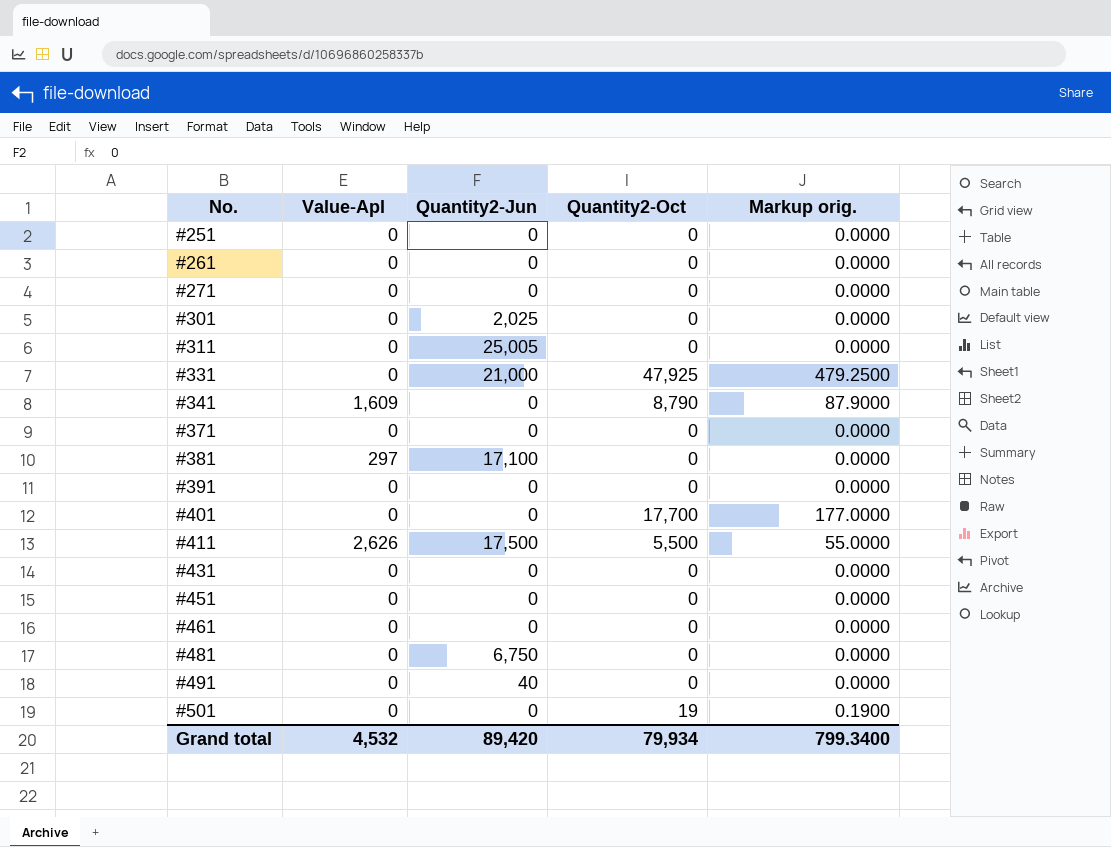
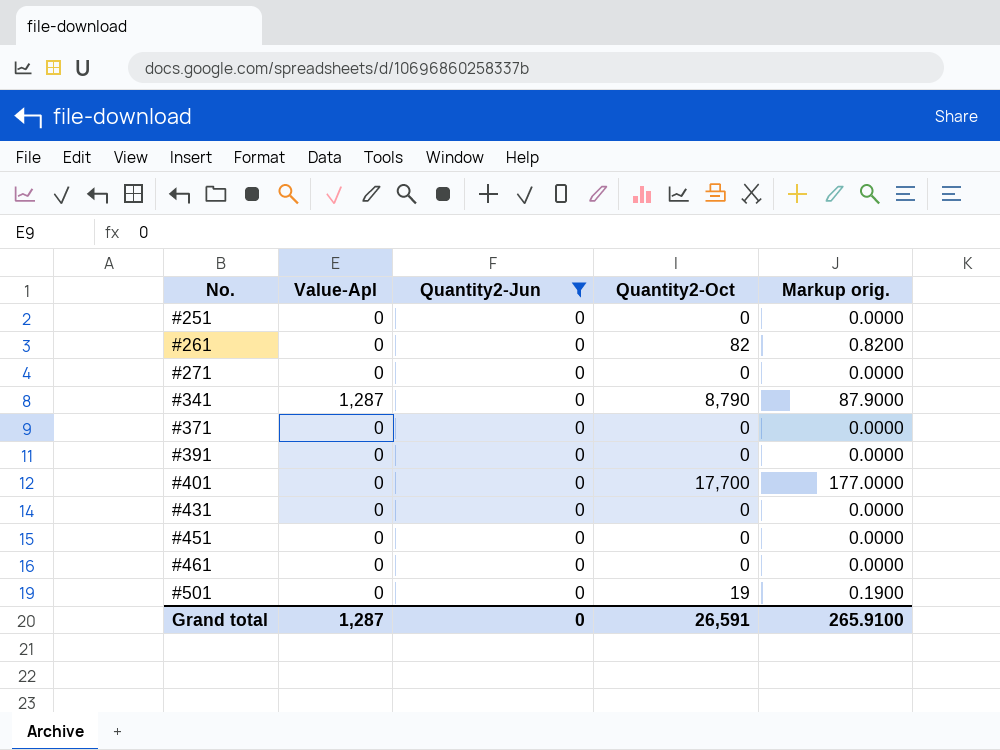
filter: none -> Quantity2-Jun = 0
#261 | Quantity2-Oct: 0 -> 82
#261 | Markup orig.: 0.0000 -> 0.8200
#341 | Value-Apl: 1,609 -> 1,287
Grand total | Value-Apl: 4,532 -> 1,287
Grand total | Quantity2-Jun: 89,420 -> 0
Grand total | Quantity2-Oct: 79,934 -> 26,591
Grand total | Markup orig.: 799.3400 -> 265.9100

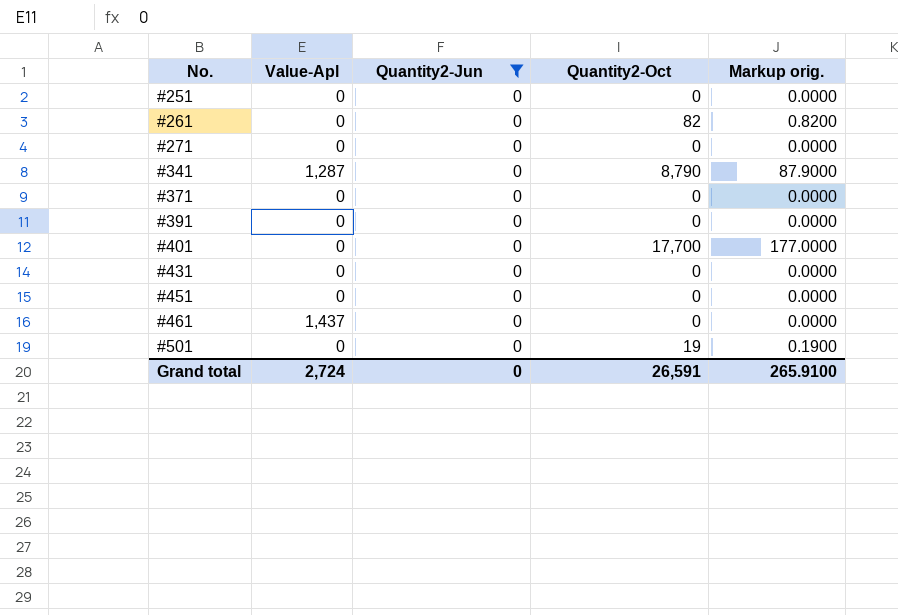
#461 | Value-Apl: 0 -> 1,437
Grand total | Value-Apl: 1,287 -> 2,724

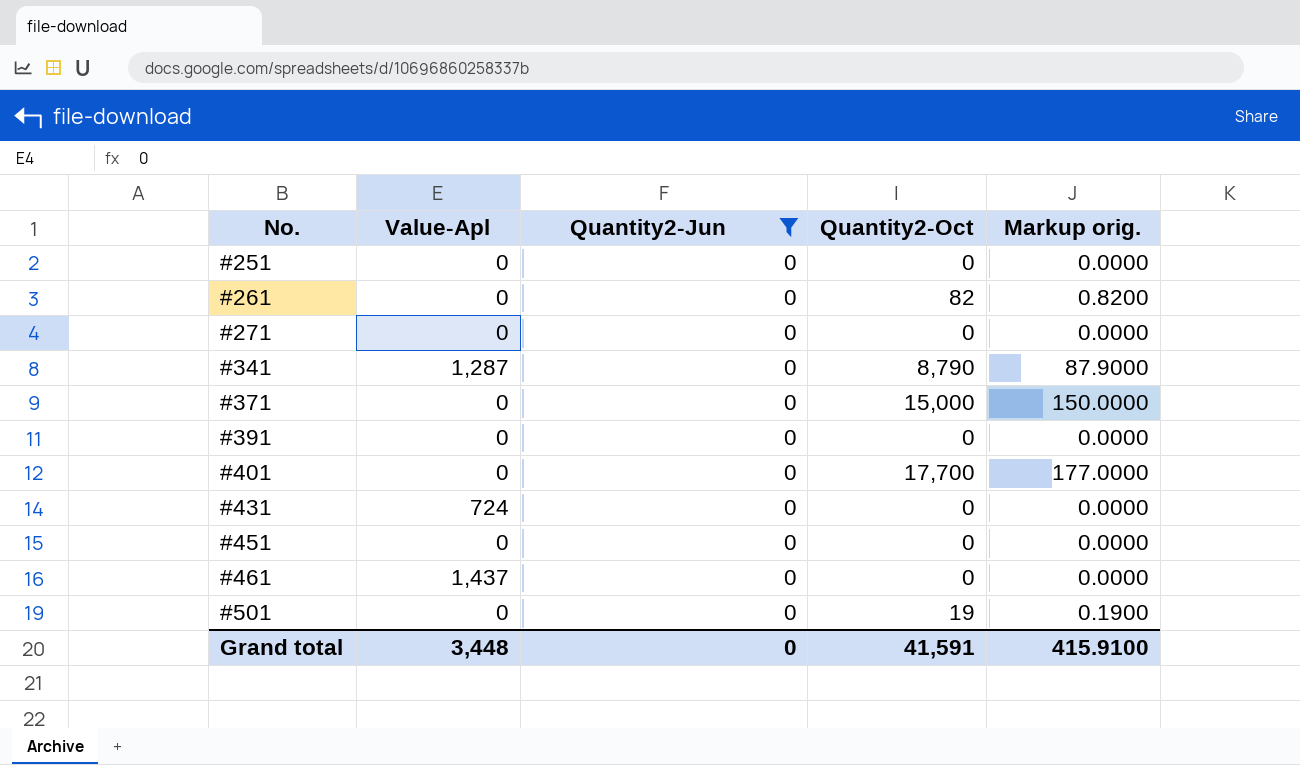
#371 | Quantity2-Oct: 0 -> 15,000
#371 | Markup orig.: 0.0000 -> 150.0000
#431 | Value-Apl: 0 -> 724
Grand total | Value-Apl: 2,724 -> 3,448
Grand total | Quantity2-Oct: 26,591 -> 41,591
Grand total | Markup orig.: 265.9100 -> 415.9100

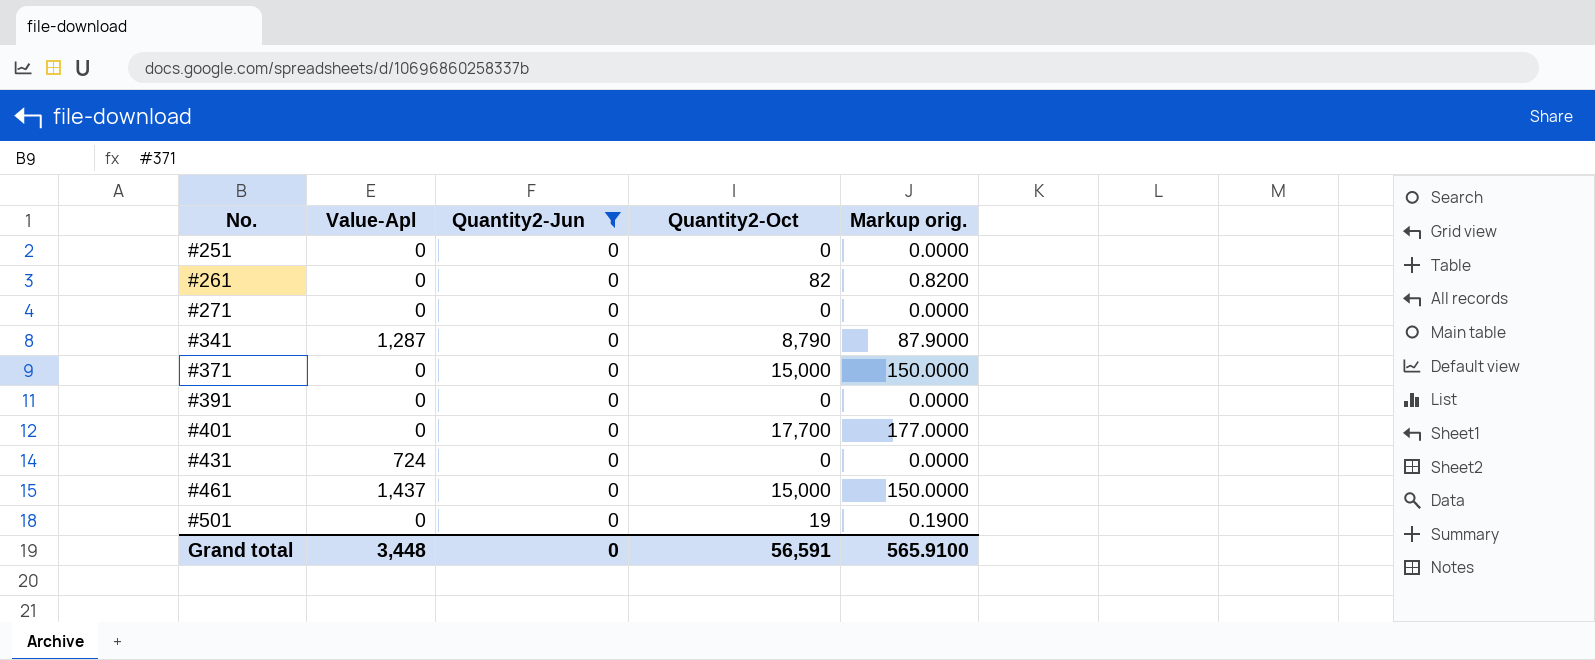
row #451: 0 | 0 | 0 | 0.0000 -> none
#461 | Quantity2-Oct: 0 -> 15,000
#461 | Markup orig.: 0.0000 -> 150.0000
Grand total | Quantity2-Oct: 41,591 -> 56,591
Grand total | Markup orig.: 415.9100 -> 565.9100

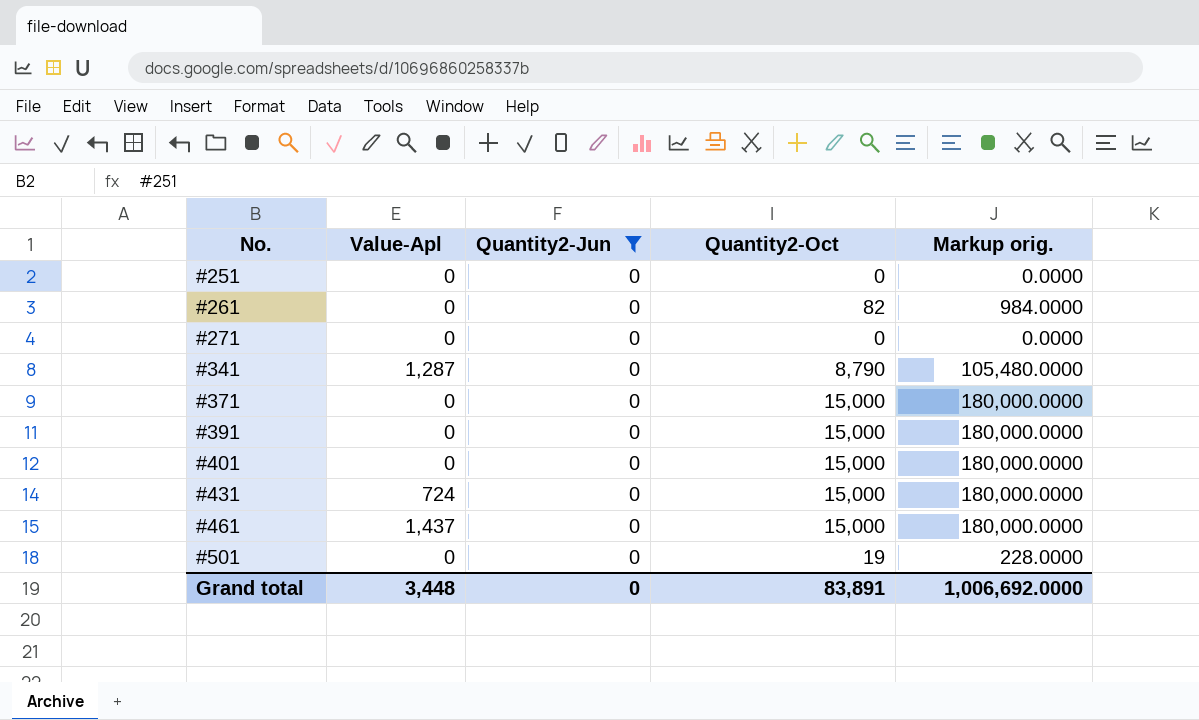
column Markup orig. | formula: [Quantity2-Oct] * 0.01 -> [Quantity2-Oct] * 12
#391 | Quantity2-Oct: 0 -> 15,000
#401 | Quantity2-Oct: 17,700 -> 15,000
#431 | Quantity2-Oct: 0 -> 15,000
Grand total | Quantity2-Oct: 56,591 -> 83,891
Grand total | Markup orig.: 565.9100 -> 1,006,692.0000

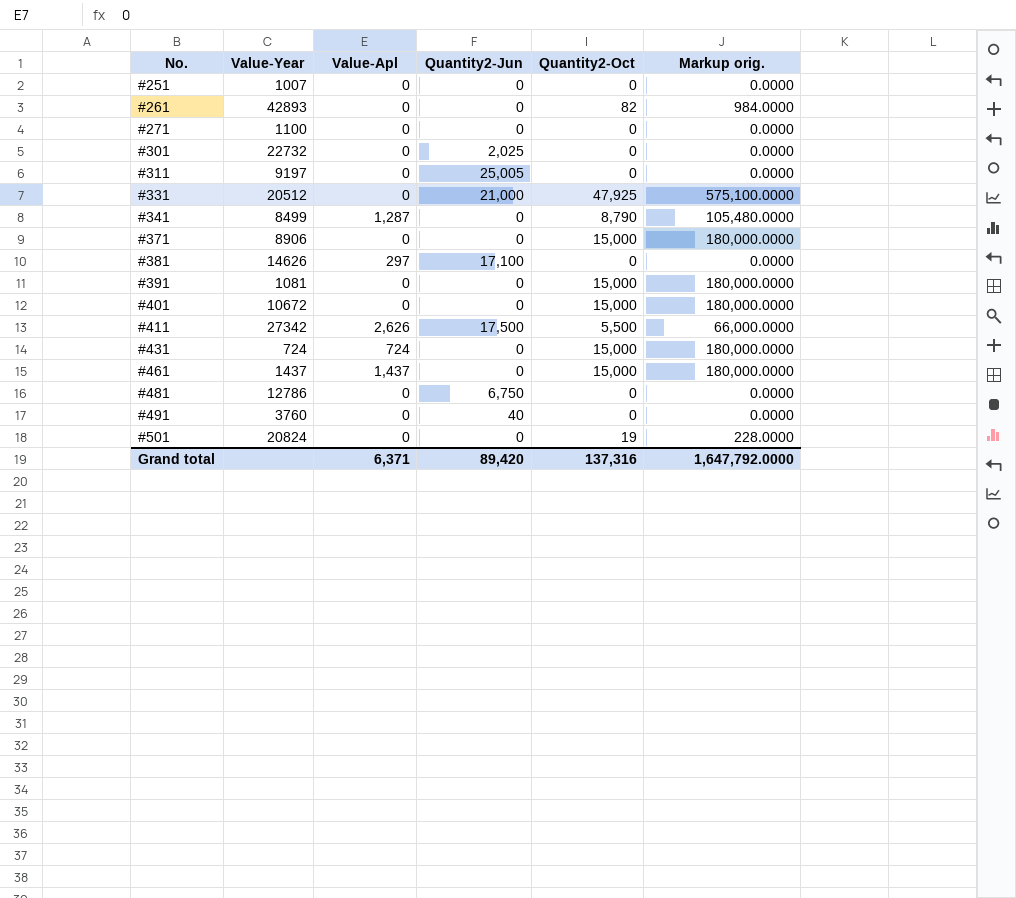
filter: Quantity2-Jun = 0 -> none
column Value-Year | position: none -> 2
Grand total | Value-Apl: 3,448 -> 6,371
Grand total | Quantity2-Jun: 0 -> 89,420
Grand total | Quantity2-Oct: 83,891 -> 137,316
Grand total | Markup orig.: 1,006,692.0000 -> 1,647,792.0000

